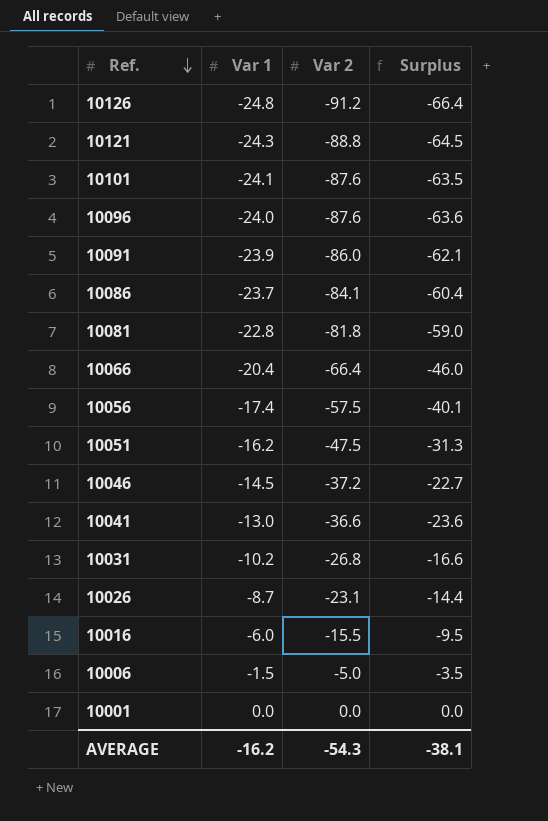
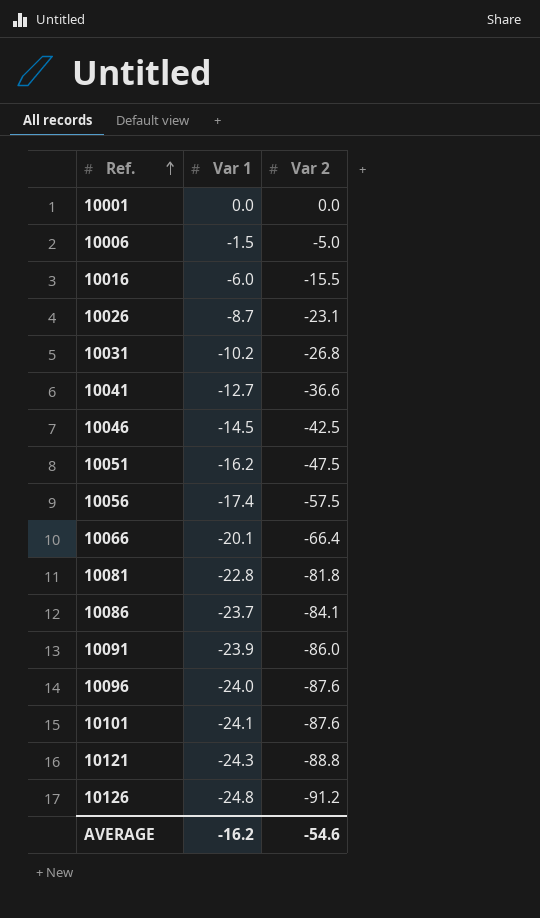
row order: Ref. descending -> Ref. ascending
column Surplus | formula: [Var 2] - [Var 1] -> none
10041 | Var 1: -13.0 -> -12.7
10046 | Var 2: -37.2 -> -42.5
10066 | Var 1: -20.4 -> -20.1
AVERAGE | Var 2: -54.3 -> -54.6

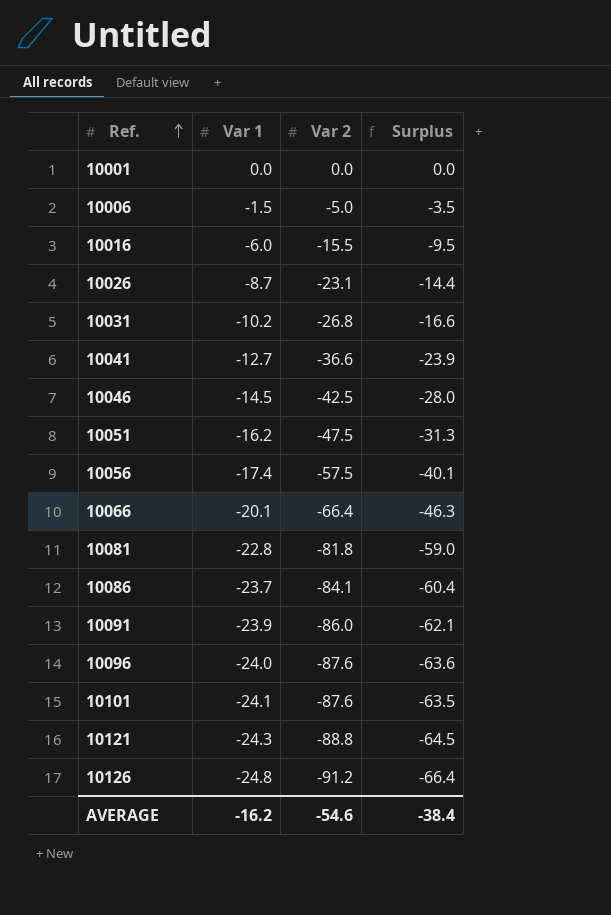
column Surplus | formula: none -> [Var 2] - [Var 1]

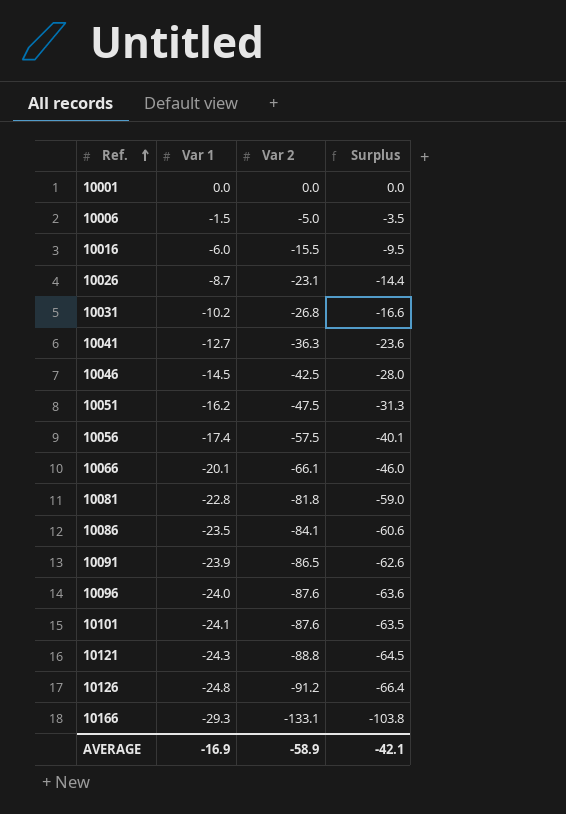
10041 | Var 2: -36.6 -> -36.3
10041 | Surplus: -23.9 -> -23.6
10066 | Var 2: -66.4 -> -66.1
10066 | Surplus: -46.3 -> -46.0
10086 | Var 1: -23.7 -> -23.5
10086 | Surplus: -60.4 -> -60.6
10091 | Var 2: -86.0 -> -86.5
10091 | Surplus: -62.1 -> -62.6
row 10166: none -> -29.3 | -133.1 | -103.8
AVERAGE | Var 1: -16.2 -> -16.9
AVERAGE | Var 2: -54.6 -> -58.9
AVERAGE | Surplus: -38.4 -> -42.1

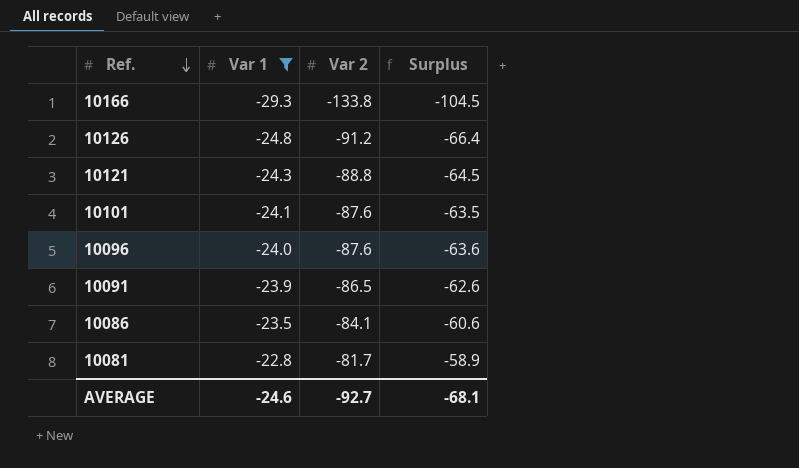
filter: none -> Var 1 <= -22.8
row order: Ref. ascending -> Ref. descending
10166 | Var 2: -133.1 -> -133.8
10166 | Surplus: -103.8 -> -104.5
10081 | Var 2: -81.8 -> -81.7
10081 | Surplus: -59.0 -> -58.9
AVERAGE | Var 1: -16.9 -> -24.6
AVERAGE | Var 2: -58.9 -> -92.7
AVERAGE | Surplus: -42.1 -> -68.1

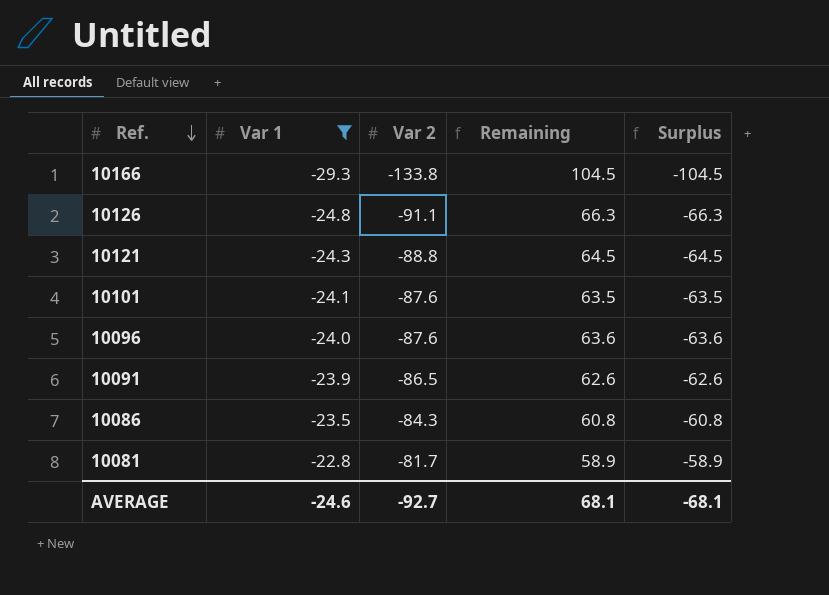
column Remaining | formula: none -> [Var 1] - [Var 2]
10126 | Var 2: -91.2 -> -91.1
10126 | Surplus: -66.4 -> -66.3
10086 | Var 2: -84.1 -> -84.3
10086 | Surplus: -60.6 -> -60.8

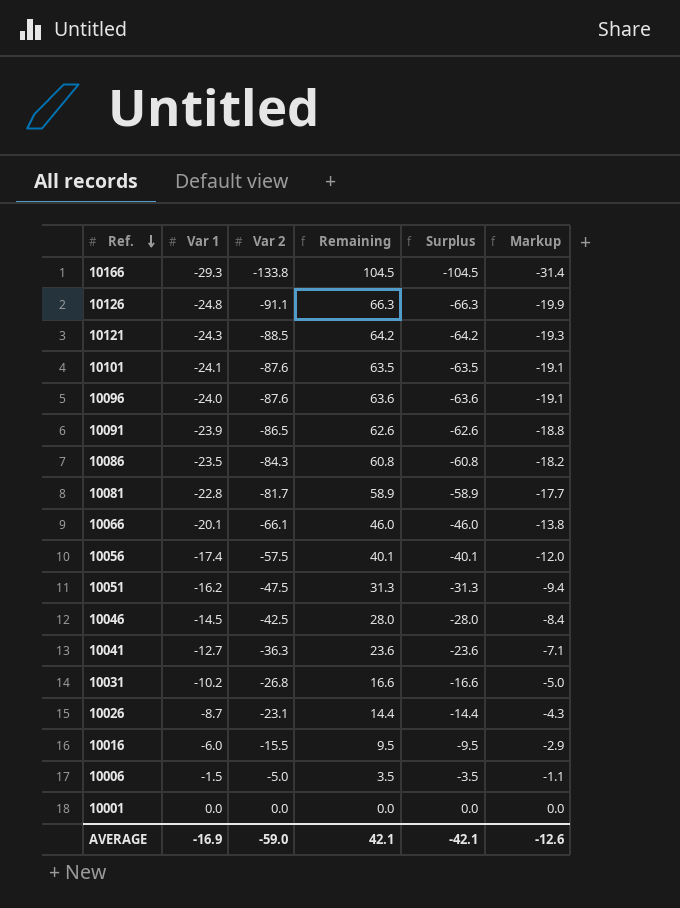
filter: Var 1 <= -22.8 -> none
column Markup | formula: none -> [Surplus] * 0.3
10121 | Var 2: -88.8 -> -88.5
10121 | Remaining: 64.5 -> 64.2
10121 | Surplus: -64.5 -> -64.2
AVERAGE | Var 1: -24.6 -> -16.9
AVERAGE | Var 2: -92.7 -> -59.0
AVERAGE | Remaining: 68.1 -> 42.1
AVERAGE | Surplus: -68.1 -> -42.1

